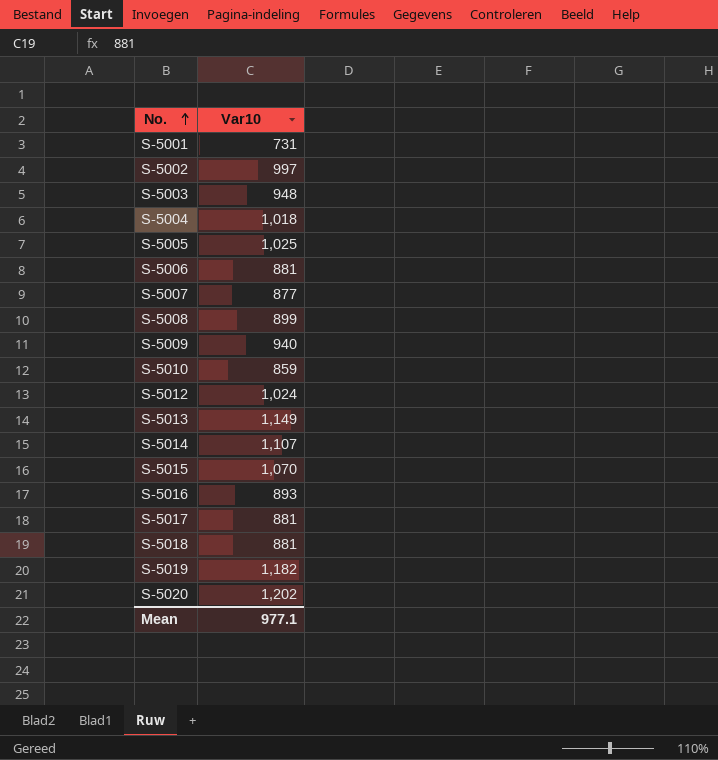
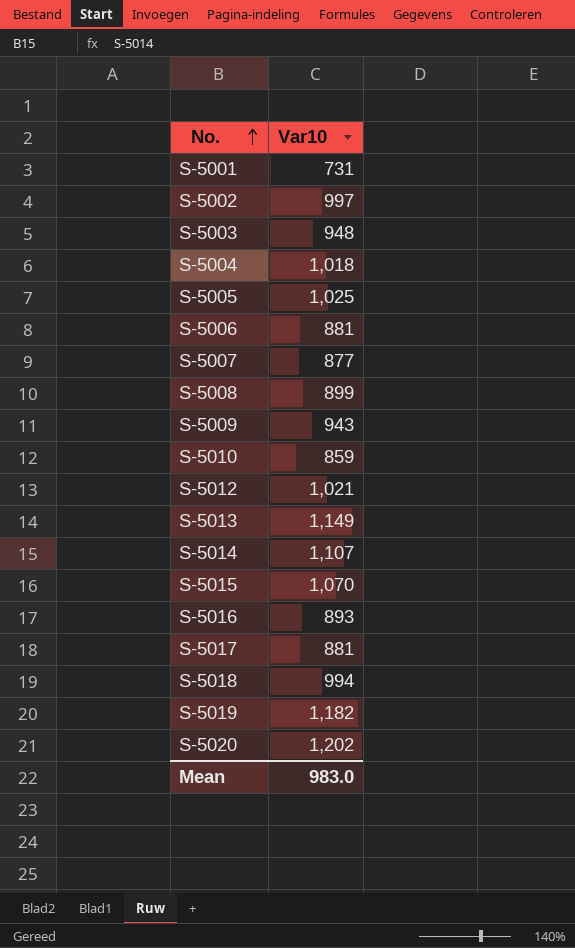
S-5009 | Var10: 940 -> 943
S-5012 | Var10: 1,024 -> 1,021
S-5018 | Var10: 881 -> 994
Mean | Var10: 977.1 -> 983.0

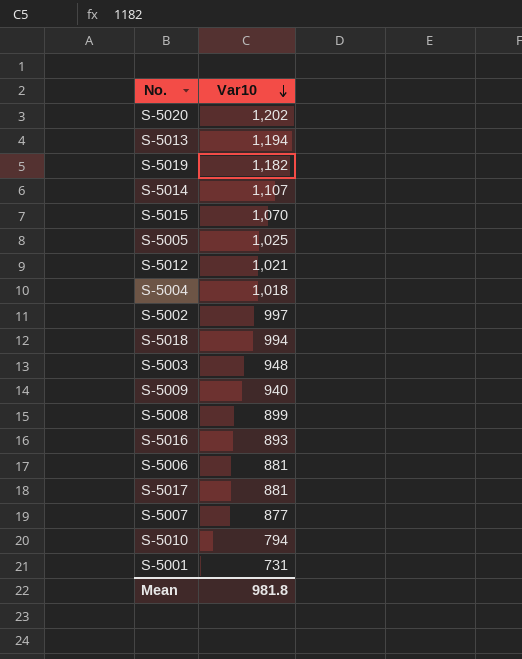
row order: No. ascending -> Var10 descending
S-5013 | Var10: 1,149 -> 1,194
S-5009 | Var10: 943 -> 940
S-5010 | Var10: 859 -> 794
Mean | Var10: 983.0 -> 981.8

